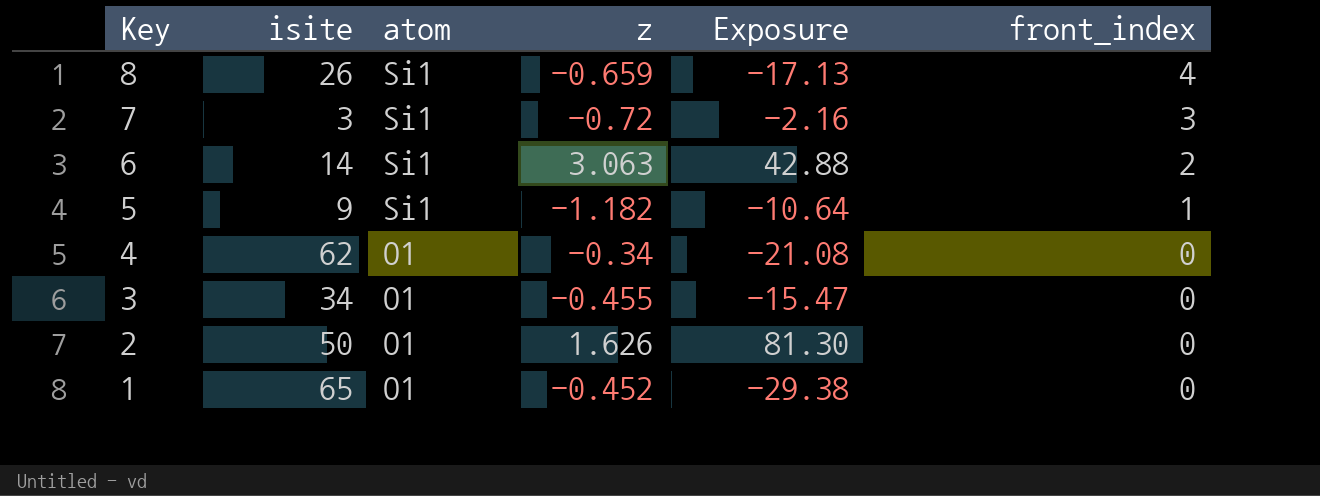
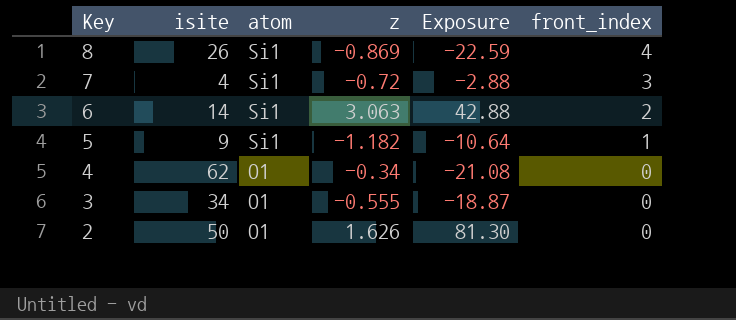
row 1: 65 | O1 | -0.452 | -29.38 | 0 -> none
8 | z: -0.659 -> -0.869
8 | Exposure: -17.13 -> -22.59
7 | isite: 3 -> 4
7 | Exposure: -2.16 -> -2.88
3 | z: -0.455 -> -0.555
3 | Exposure: -15.47 -> -18.87

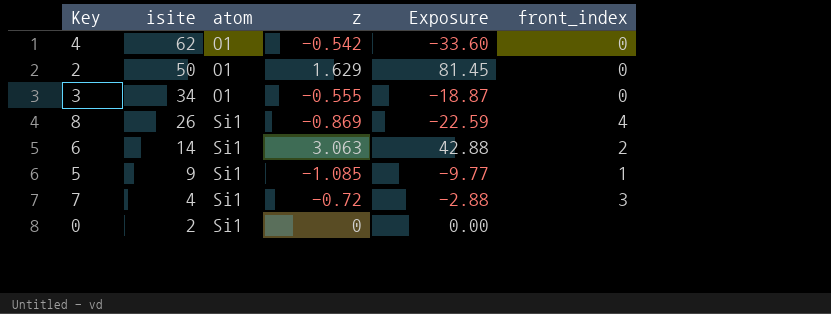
row order: Key descending -> isite descending
4 | z: -0.34 -> -0.542
4 | Exposure: -21.08 -> -33.60
2 | z: 1.626 -> 1.629
2 | Exposure: 81.30 -> 81.45
5 | z: -1.182 -> -1.085
5 | Exposure: -10.64 -> -9.77
row 0: none -> 2 | Si1 | 0 | 0.00 | none

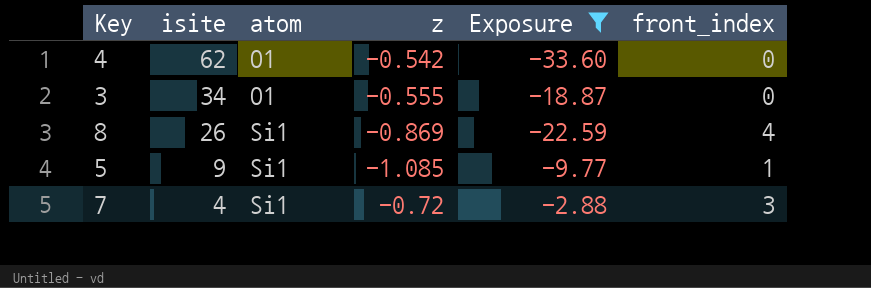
filter: none -> Exposure <= -2.88

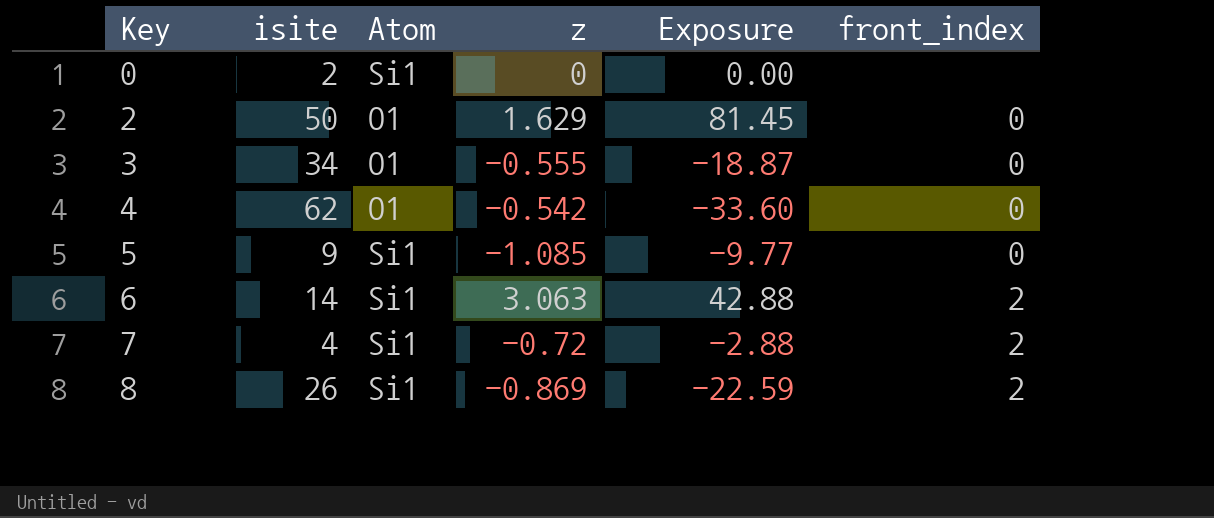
filter: Exposure <= -2.88 -> none
row order: isite descending -> Key ascending
column name: atom -> Atom
5 | front_index: 1 -> 0
7 | front_index: 3 -> 2
8 | front_index: 4 -> 2

